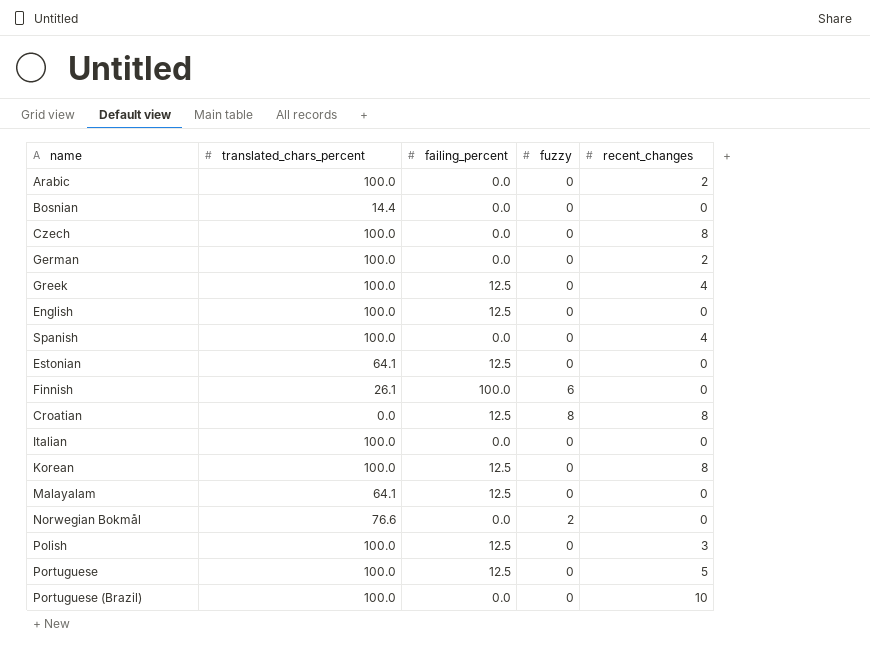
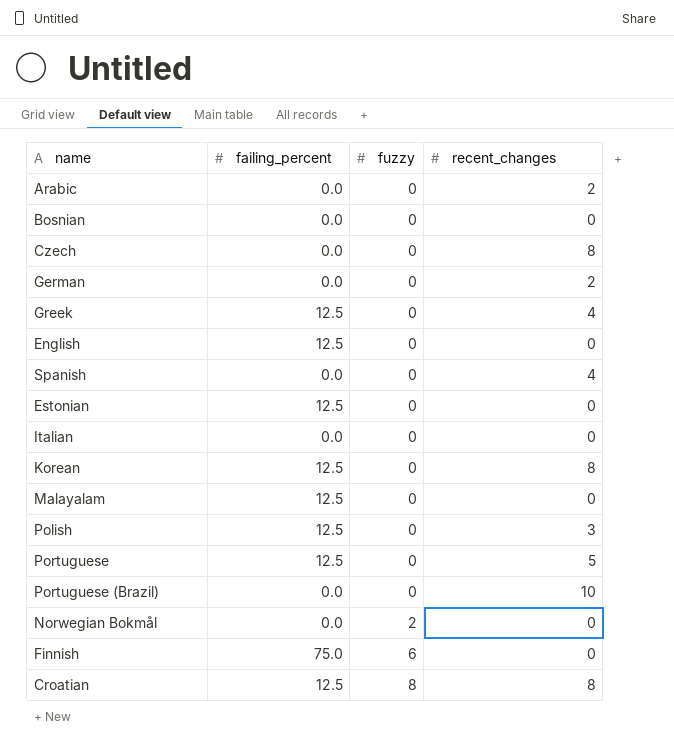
row order: none -> fuzzy ascending
column translated_chars_percent | position: 2 -> none
Finnish | failing_percent: 100.0 -> 75.0

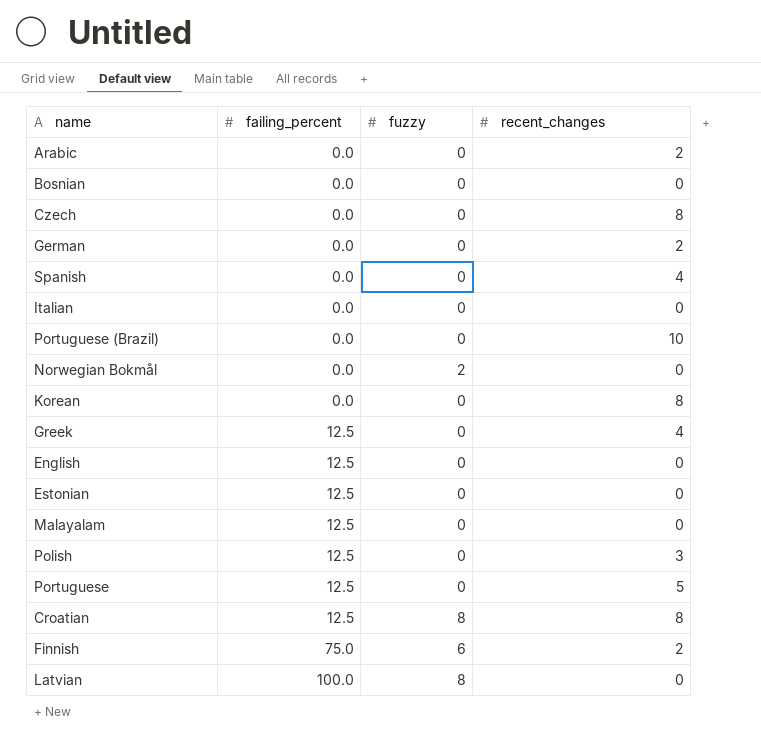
row order: fuzzy ascending -> failing_percent ascending
Korean | failing_percent: 12.5 -> 0.0
Finnish | recent_changes: 0 -> 2
row Latvian: none -> 100.0 | 8 | 0

